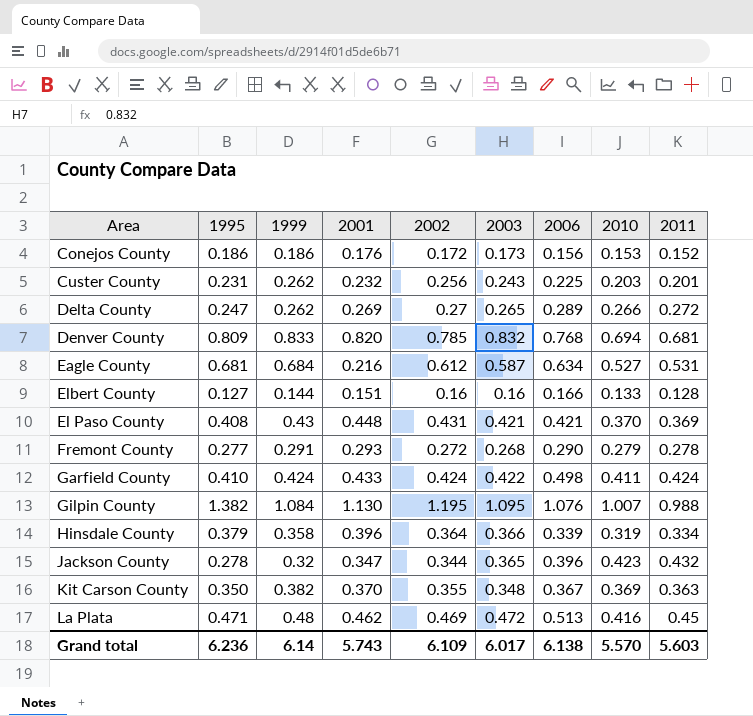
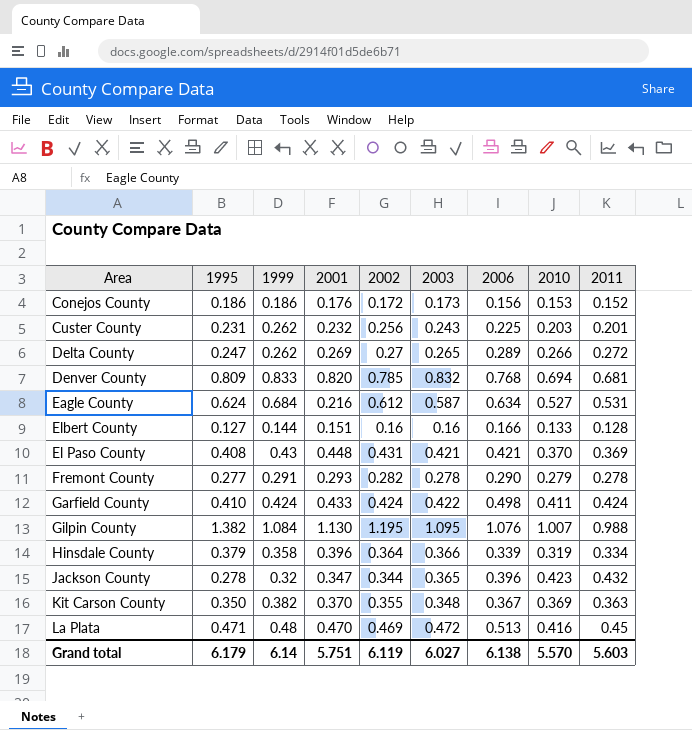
Eagle County | 1995: 0.681 -> 0.624
Fremont County | 2002: 0.272 -> 0.282
Fremont County | 2003: 0.268 -> 0.278
La Plata | 2001: 0.462 -> 0.470
Grand total | 1995: 6.236 -> 6.179
Grand total | 2001: 5.743 -> 5.751
Grand total | 2002: 6.109 -> 6.119
Grand total | 2003: 6.017 -> 6.027

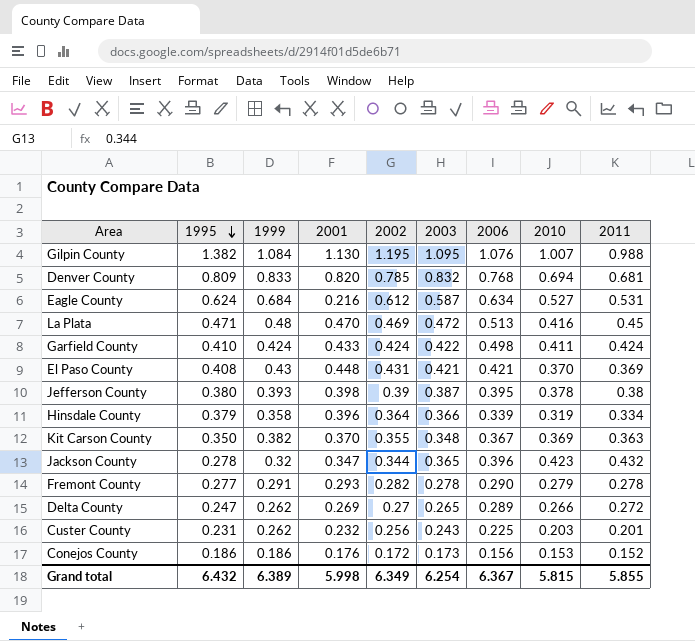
row order: none -> 1995 descending
row Elbert County: 0.127 | 0.144 | 0.151 | 0.16 | 0.16 | 0.166 | 0.133 | 0.128 -> none
row Jefferson County: none -> 0.380 | 0.393 | 0.398 | 0.39 | 0.387 | 0.395 | 0.378 | 0.38
Grand total | 1995: 6.179 -> 6.432
Grand total | 1999: 6.14 -> 6.389
Grand total | 2001: 5.751 -> 5.998
Grand total | 2002: 6.119 -> 6.349
Grand total | 2003: 6.027 -> 6.254
Grand total | 2006: 6.138 -> 6.367
Grand total | 2010: 5.570 -> 5.815
Grand total | 2011: 5.603 -> 5.855

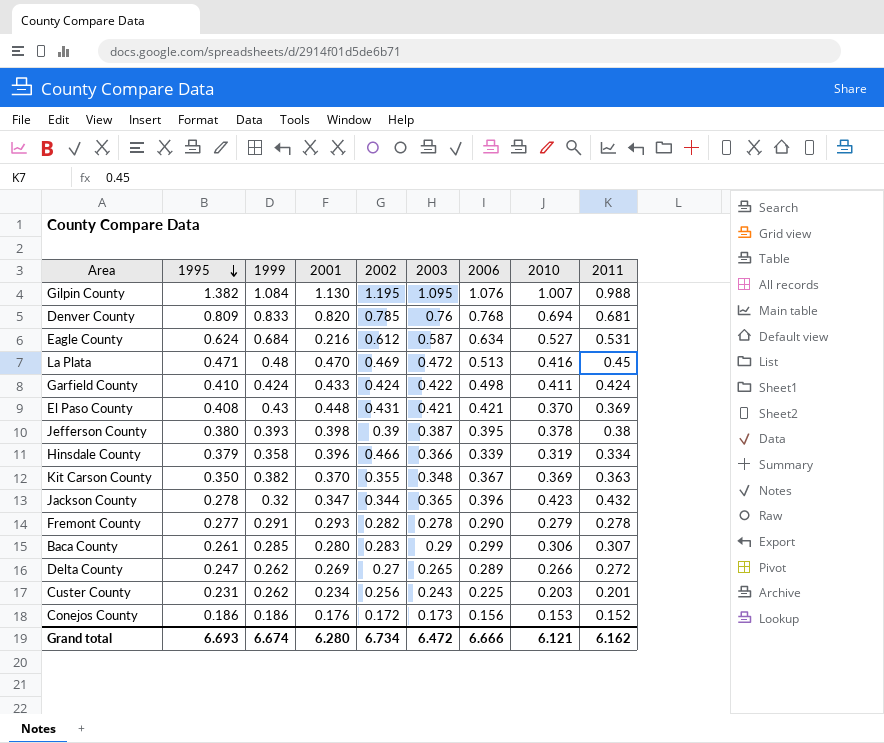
Denver County | 2003: 0.832 -> 0.76
Hinsdale County | 2002: 0.364 -> 0.466
row Baca County: none -> 0.261 | 0.285 | 0.280 | 0.283 | 0.29 | 0.299 | 0.306 | 0.307
Custer County | 2001: 0.232 -> 0.234
Grand total | 1995: 6.432 -> 6.693
Grand total | 1999: 6.389 -> 6.674
Grand total | 2001: 5.998 -> 6.280
Grand total | 2002: 6.349 -> 6.734
Grand total | 2003: 6.254 -> 6.472
Grand total | 2006: 6.367 -> 6.666
Grand total | 2010: 5.815 -> 6.121
Grand total | 2011: 5.855 -> 6.162

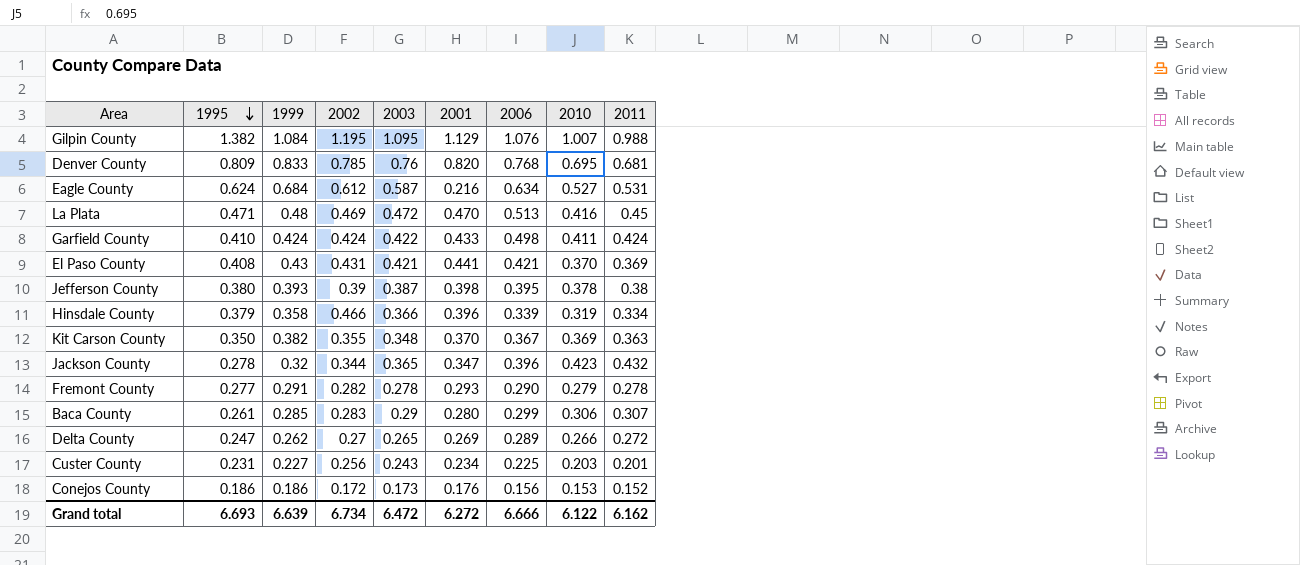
column 2001 | position: 4 -> 6
Gilpin County | 2001: 1.130 -> 1.129
Denver County | 2010: 0.694 -> 0.695
El Paso County | 2001: 0.448 -> 0.441
Custer County | 1999: 0.262 -> 0.227
Grand total | 1999: 6.674 -> 6.639
Grand total | 2001: 6.280 -> 6.272
Grand total | 2010: 6.121 -> 6.122

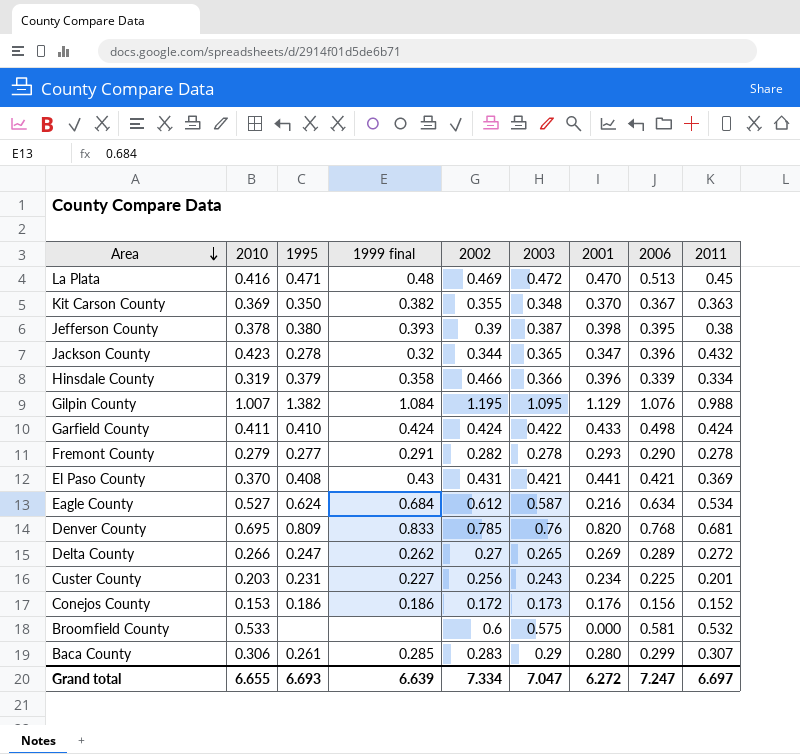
row order: 1995 descending -> Area descending
column 2010 | position: 8 -> 2
column name: 1999 -> 1999 final
Eagle County | 2011: 0.531 -> 0.534
row Broomfield County: none -> 0.533 | none | none | 0.6 | 0.575 | 0.000 | 0.581 | 0.532
Grand total | 2010: 6.122 -> 6.655
Grand total | 2002: 6.734 -> 7.334
Grand total | 2003: 6.472 -> 7.047
Grand total | 2006: 6.666 -> 7.247
Grand total | 2011: 6.162 -> 6.697

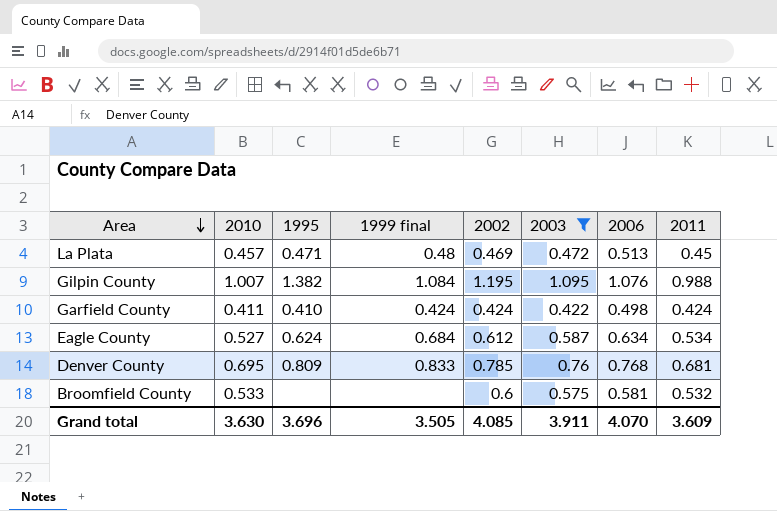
filter: none -> 2003 >= 0.422
column 2001 | position: 7 -> none
La Plata | 2010: 0.416 -> 0.457
Grand total | 2010: 6.655 -> 3.630
Grand total | 1995: 6.693 -> 3.696
Grand total | 1999 final: 6.639 -> 3.505
Grand total | 2002: 7.334 -> 4.085
Grand total | 2003: 7.047 -> 3.911
Grand total | 2006: 7.247 -> 4.070
Grand total | 2011: 6.697 -> 3.609

